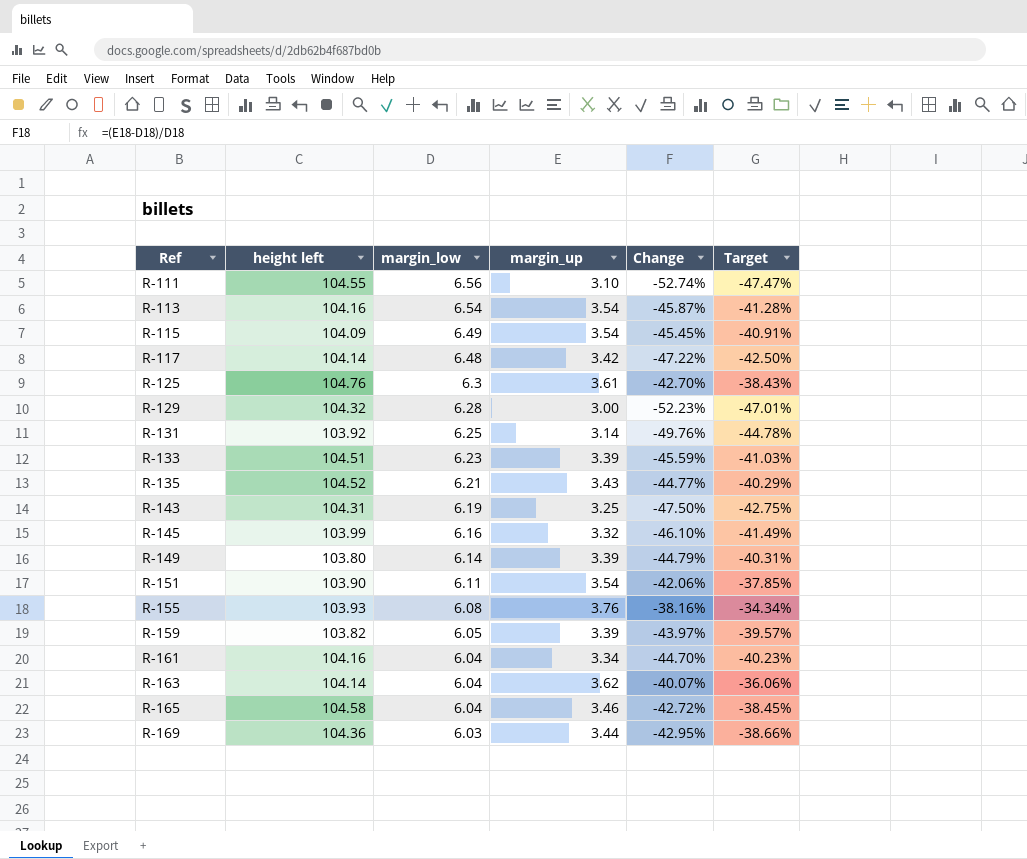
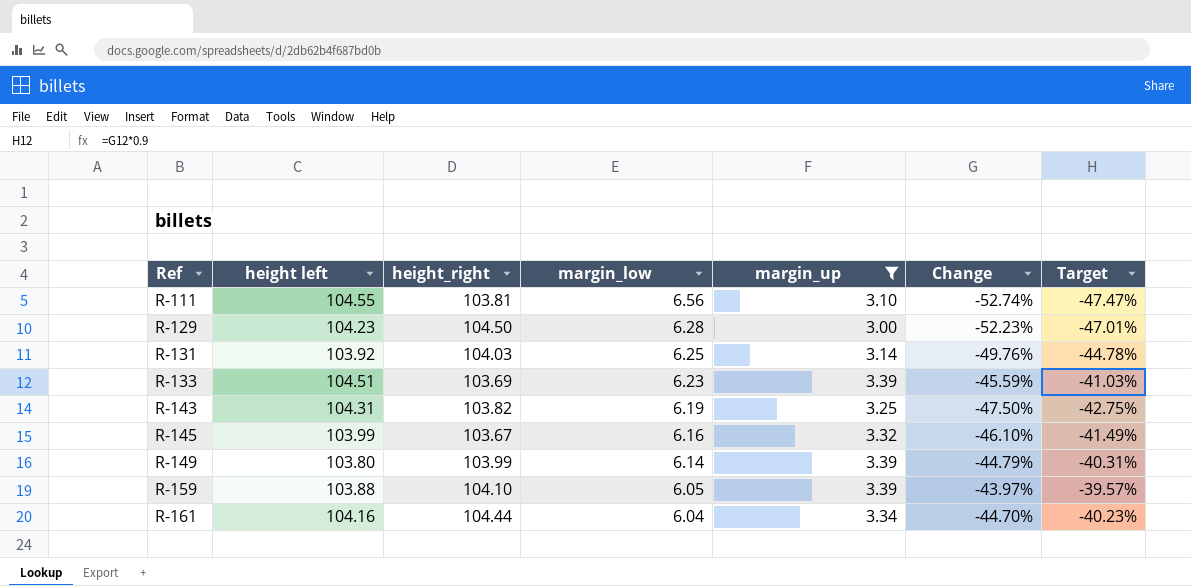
filter: none -> margin_up <= 3.39
column height_right | position: none -> 3
R-129 | height left: 104.32 -> 104.23
R-159 | height left: 103.82 -> 103.88

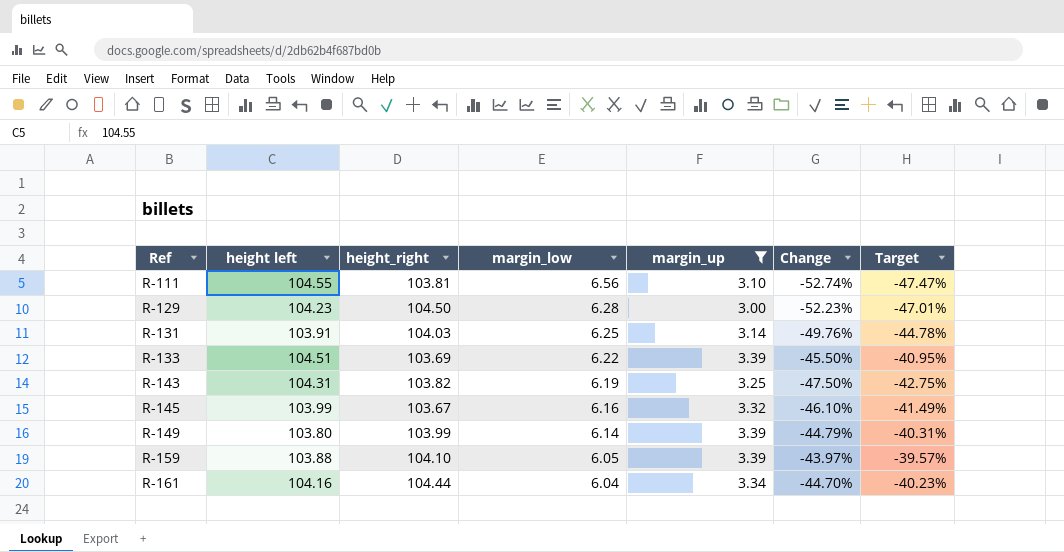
R-131 | height left: 103.92 -> 103.91
R-133 | margin_low: 6.23 -> 6.22
R-133 | Change: -45.59% -> -45.50%
R-133 | Target: -41.03% -> -40.95%

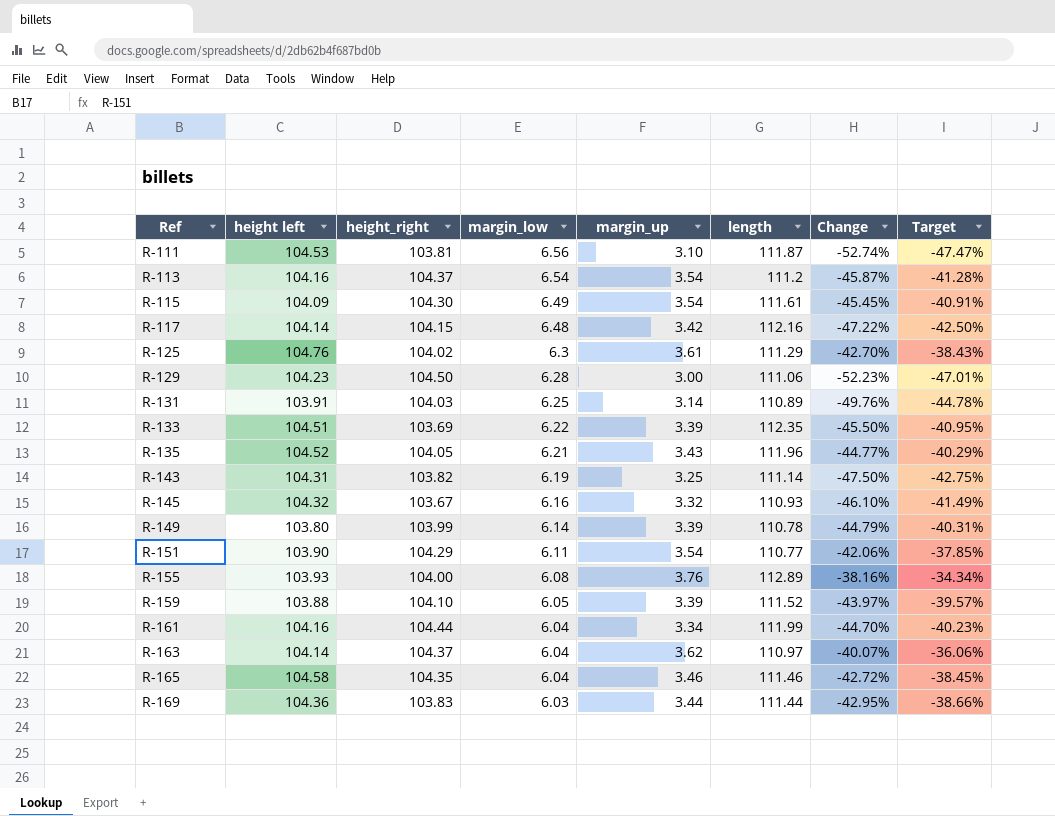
filter: margin_up <= 3.39 -> none
column length | position: none -> 6
R-111 | height left: 104.55 -> 104.53
R-145 | height left: 103.99 -> 104.32

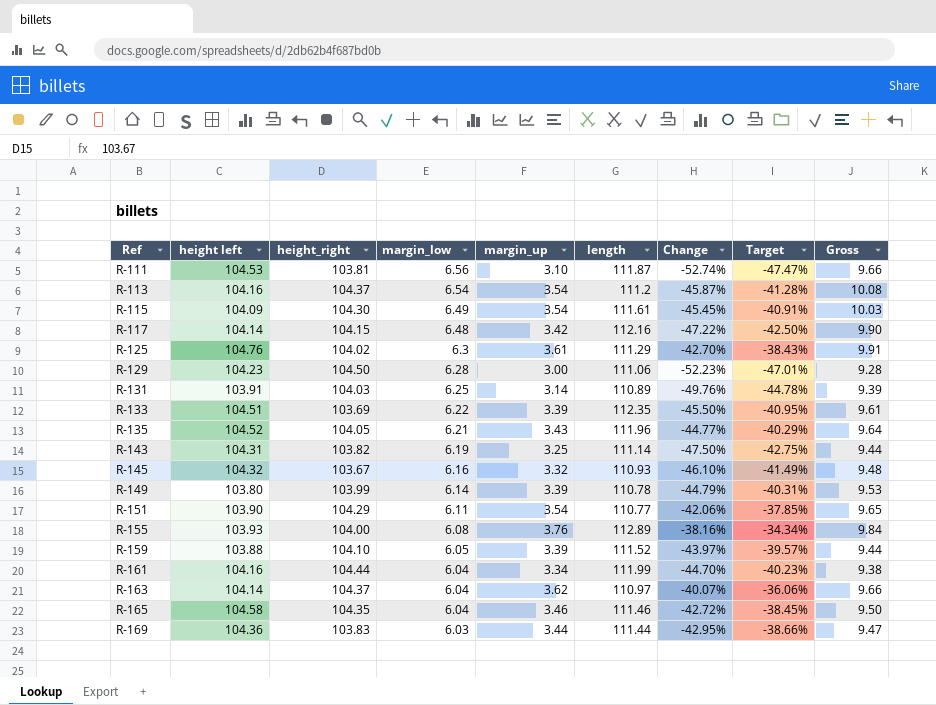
column Gross | formula: none -> [margin_low] + [margin_up]

